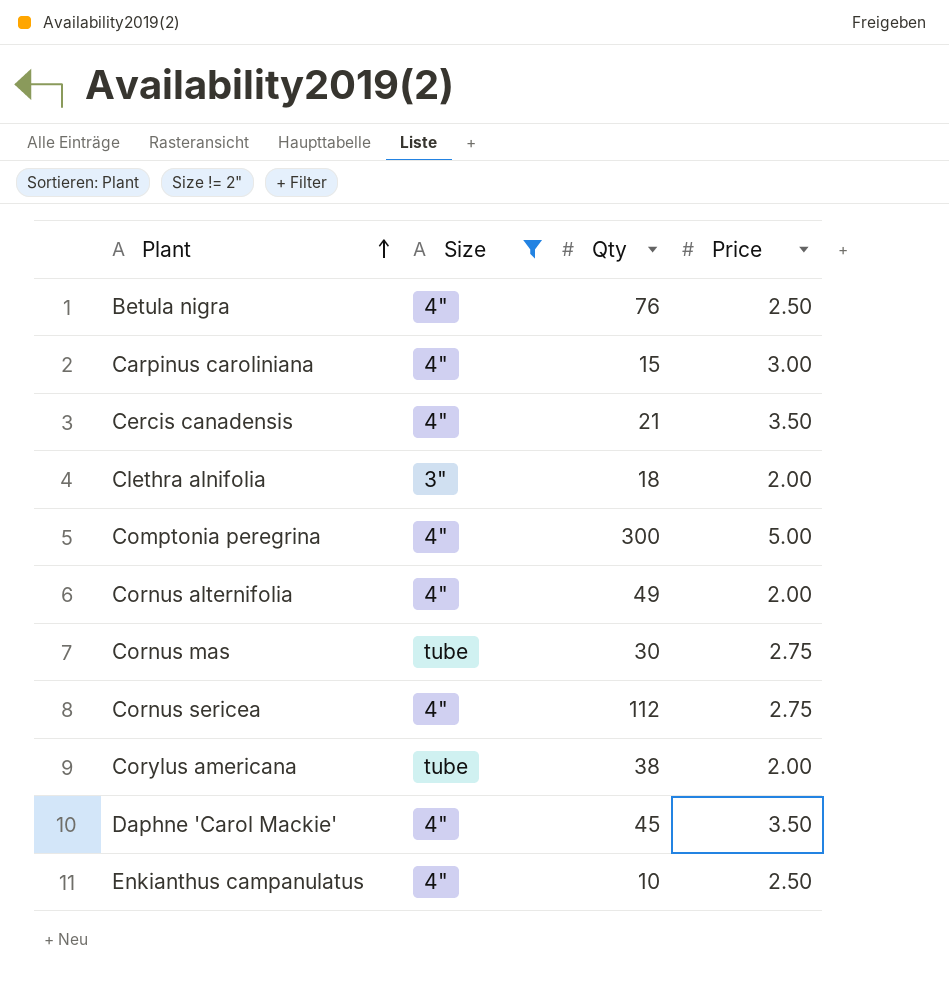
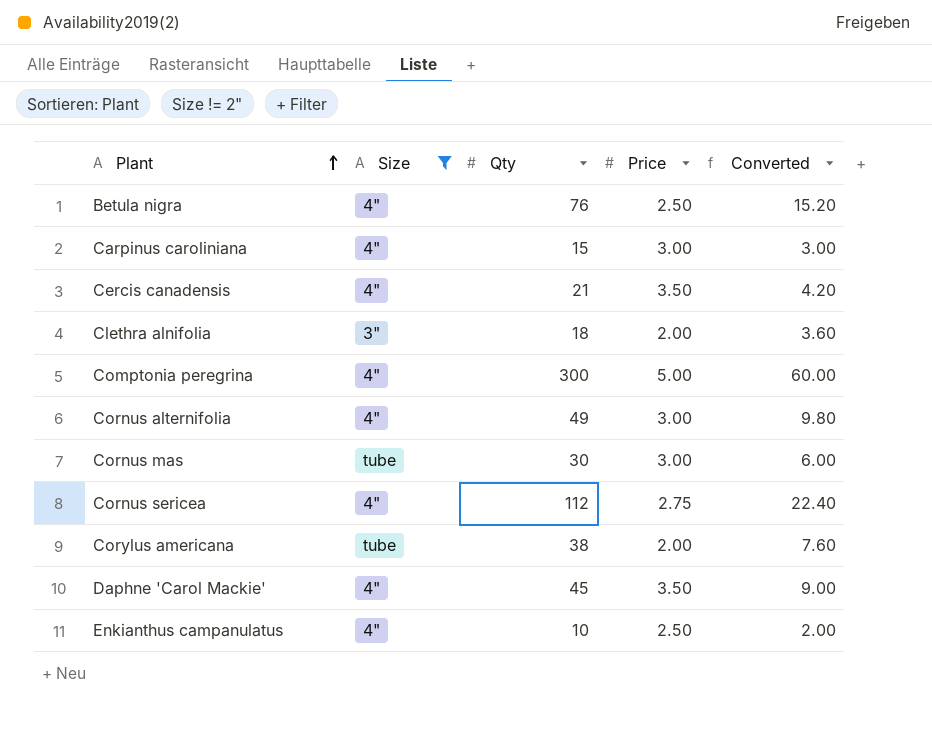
column Converted | formula: none -> [Qty] * 0.2
Cornus alternifolia | Price: 2.00 -> 3.00
Cornus mas | Price: 2.75 -> 3.00

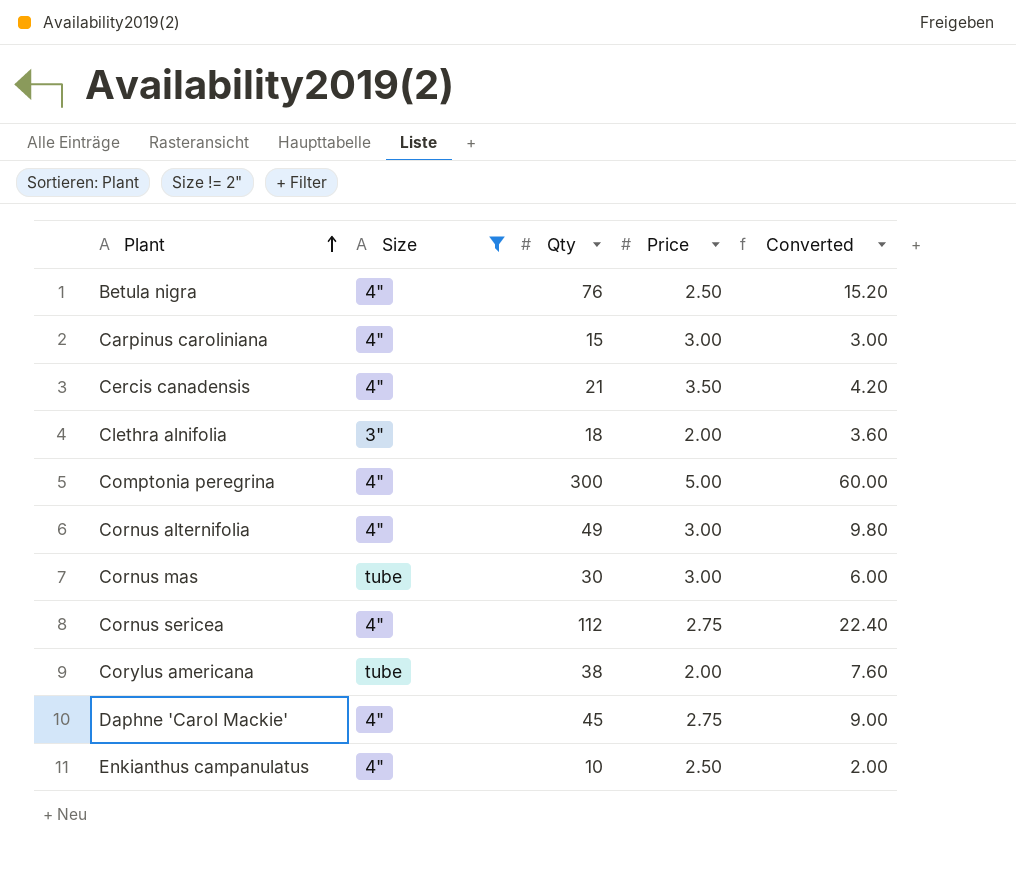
Daphne 'Carol Mackie' | Price: 3.50 -> 2.75

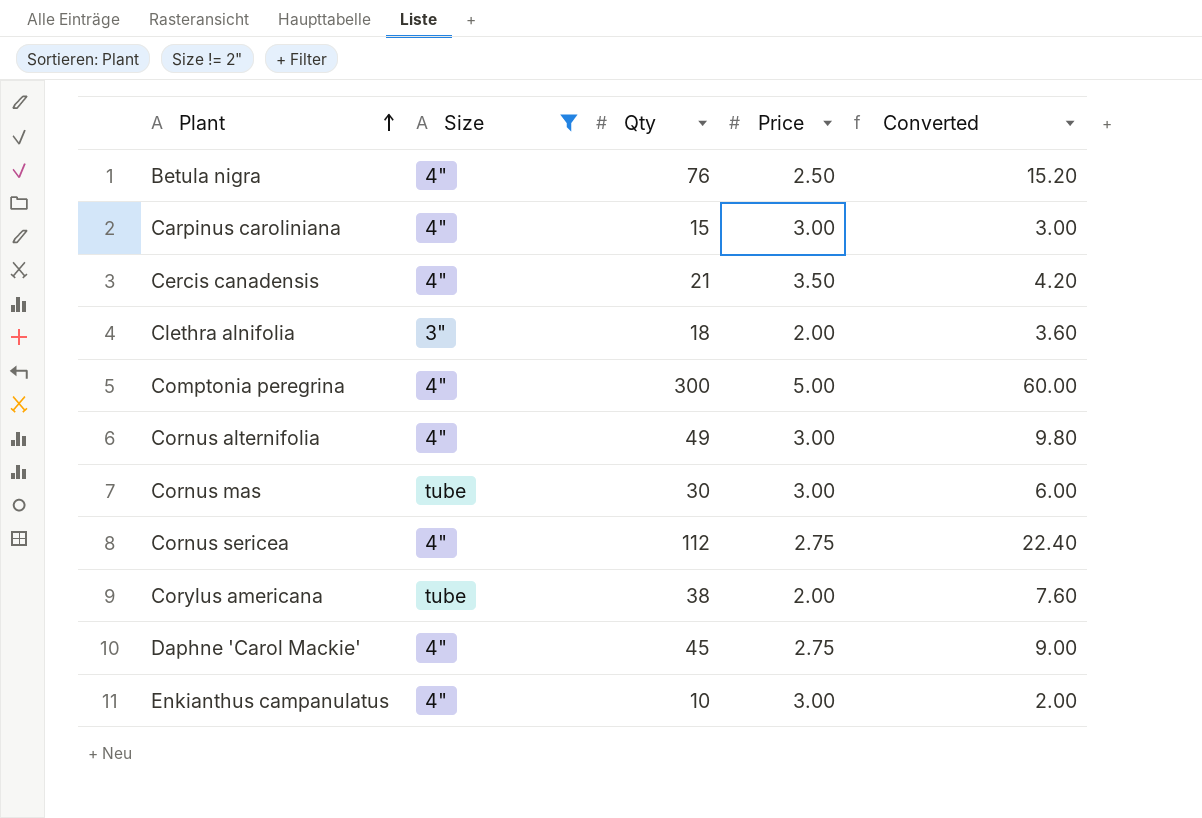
Enkianthus campanulatus | Price: 2.50 -> 3.00

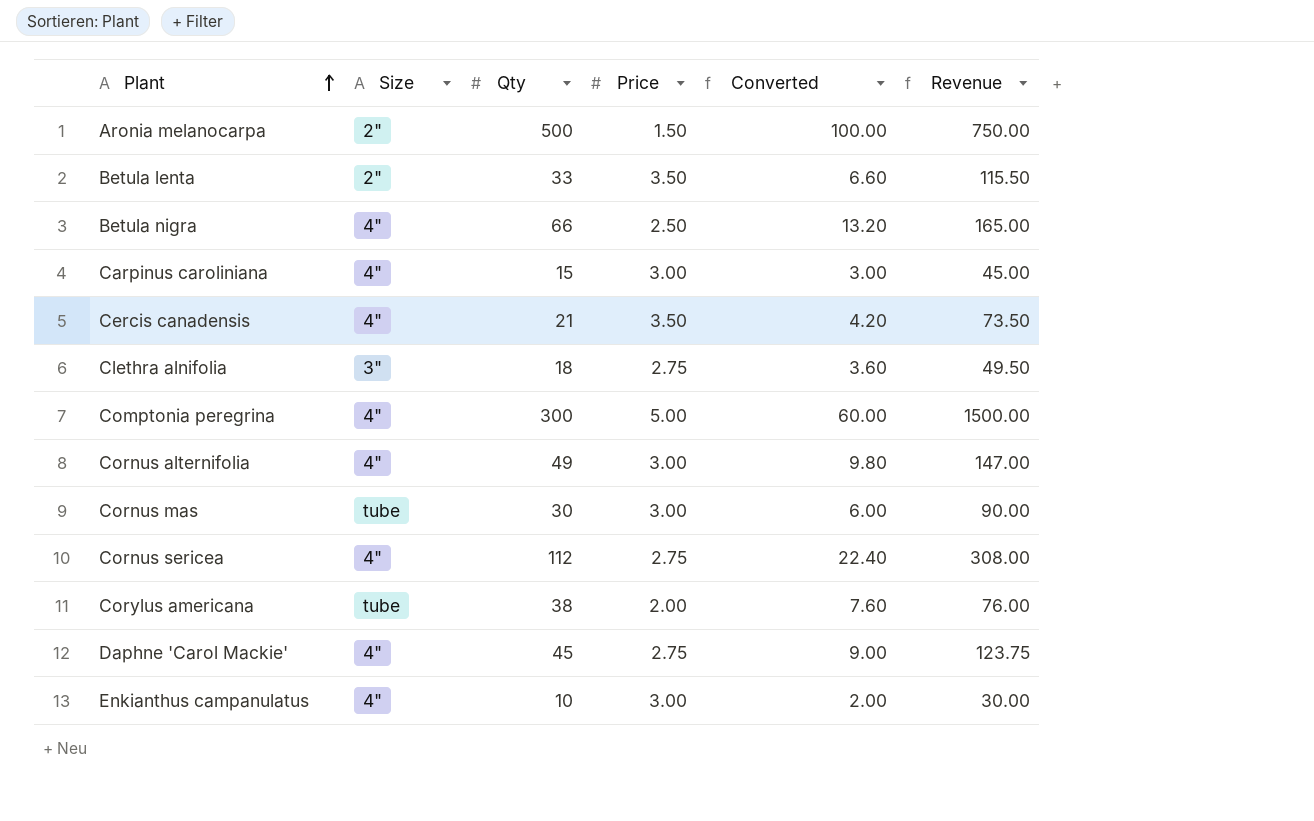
filter: Size != 2" -> none
column Revenue | formula: none -> [Qty] * [Price]
Betula nigra | Qty: 76 -> 66
Betula nigra | Converted: 15.20 -> 13.20
Clethra alnifolia | Price: 2.00 -> 2.75

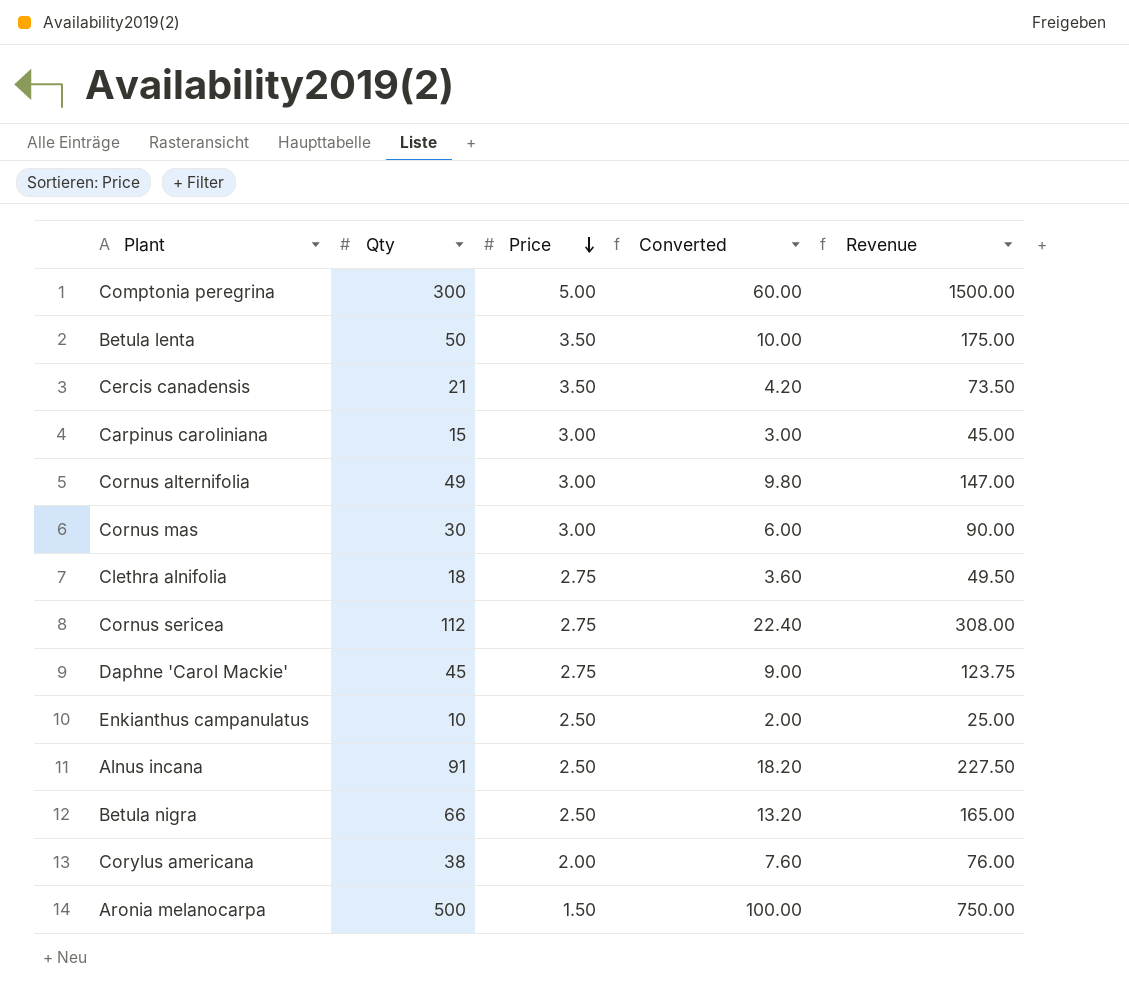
row order: Plant ascending -> Price descending
column Size | position: 2 -> none
Betula lenta | Qty: 33 -> 50
Betula lenta | Converted: 6.60 -> 10.00
Betula lenta | Revenue: 115.50 -> 175.00
Enkianthus campanulatus | Price: 3.00 -> 2.50
Enkianthus campanulatus | Revenue: 30.00 -> 25.00
row Alnus incana: none -> 91 | 2.50 | 18.20 | 227.50

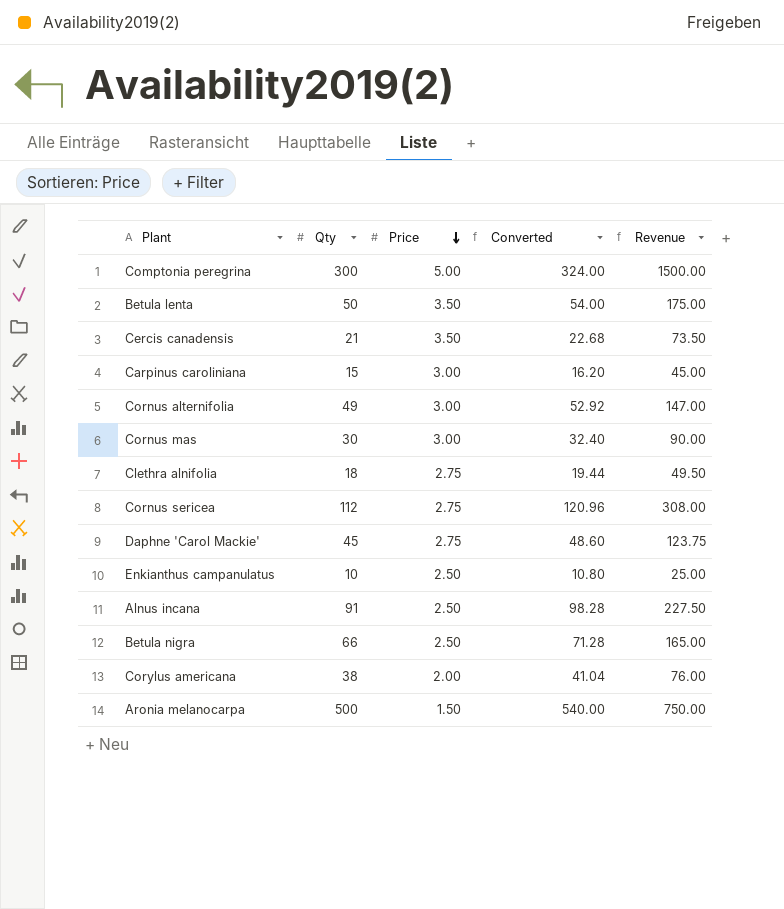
column Converted | formula: [Qty] * 0.2 -> [Qty] * 1.08

